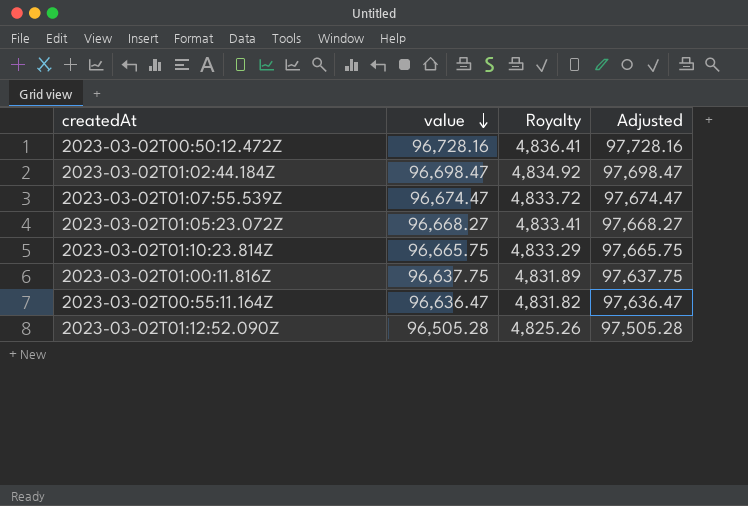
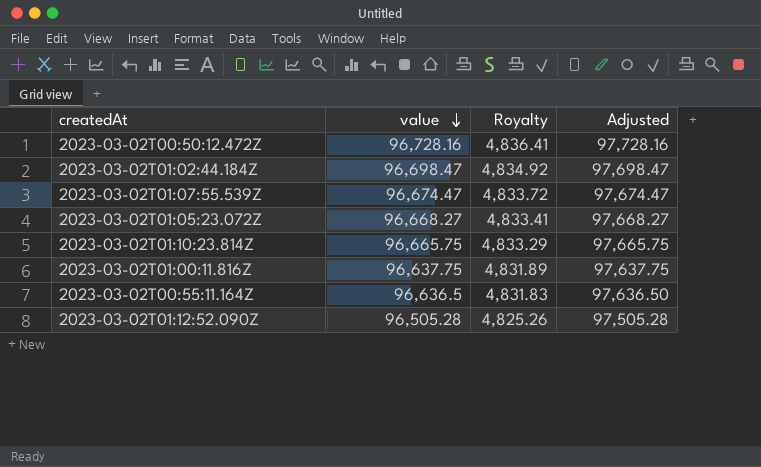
2023-03-02T00:55:11.164Z | value: 96,636.47 -> 96,636.5
2023-03-02T00:55:11.164Z | Royalty: 4,831.82 -> 4,831.83
2023-03-02T00:55:11.164Z | Adjusted: 97,636.47 -> 97,636.50

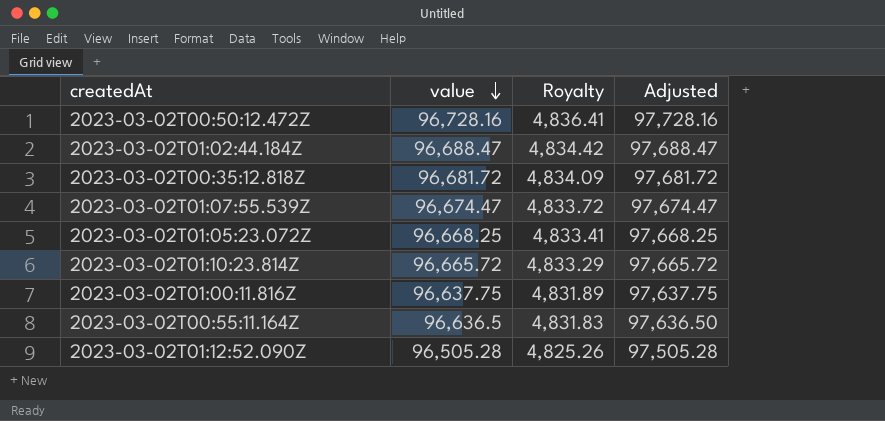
2023-03-02T01:02:44.184Z | value: 96,698.47 -> 96,688.47
2023-03-02T01:02:44.184Z | Royalty: 4,834.92 -> 4,834.42
2023-03-02T01:02:44.184Z | Adjusted: 97,698.47 -> 97,688.47
row 2023-03-02T00:35:12.818Z: none -> 96,681.72 | 4,834.09 | 97,681.72
2023-03-02T01:05:23.072Z | value: 96,668.27 -> 96,668.25
2023-03-02T01:05:23.072Z | Adjusted: 97,668.27 -> 97,668.25
2023-03-02T01:10:23.814Z | value: 96,665.75 -> 96,665.72
2023-03-02T01:10:23.814Z | Adjusted: 97,665.75 -> 97,665.72

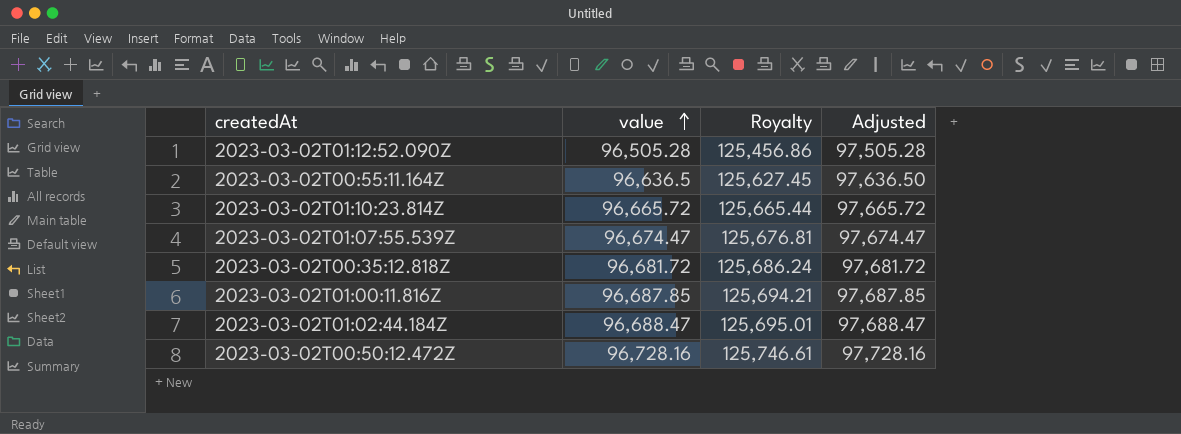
row order: value descending -> value ascending
column Royalty | formula: [value] * 0.05 -> [value] * 1.3
row 2023-03-02T01:05:23.072Z: 96,668.25 | 4,833.41 | 97,668.25 -> none
2023-03-02T01:00:11.816Z | value: 96,637.75 -> 96,687.85
2023-03-02T01:00:11.816Z | Adjusted: 97,637.75 -> 97,687.85

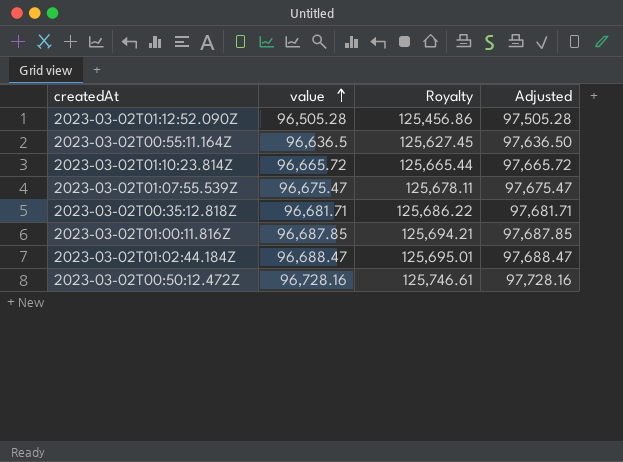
2023-03-02T01:07:55.539Z | value: 96,674.47 -> 96,675.47
2023-03-02T01:07:55.539Z | Royalty: 125,676.81 -> 125,678.11
2023-03-02T01:07:55.539Z | Adjusted: 97,674.47 -> 97,675.47
2023-03-02T00:35:12.818Z | value: 96,681.72 -> 96,681.71
2023-03-02T00:35:12.818Z | Royalty: 125,686.24 -> 125,686.22
2023-03-02T00:35:12.818Z | Adjusted: 97,681.72 -> 97,681.71

